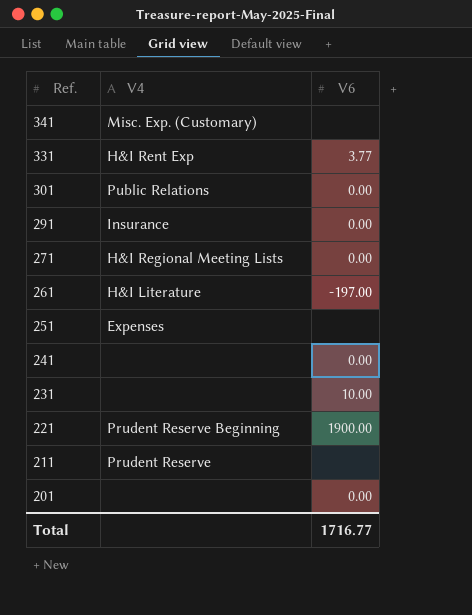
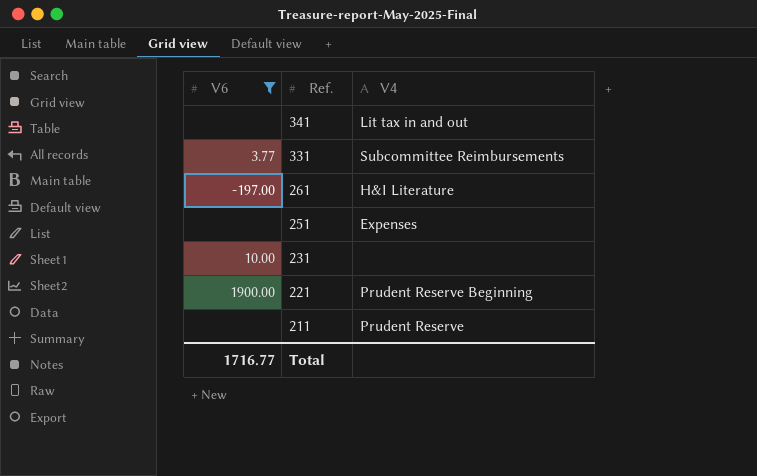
filter: none -> V6 != 0.00
column V6 | position: 3 -> 1
341 | V4: Misc. Exp. (Customary) -> Lit tax in and out
331 | V4: H&I Rent Exp -> Subcommittee Reimbursements

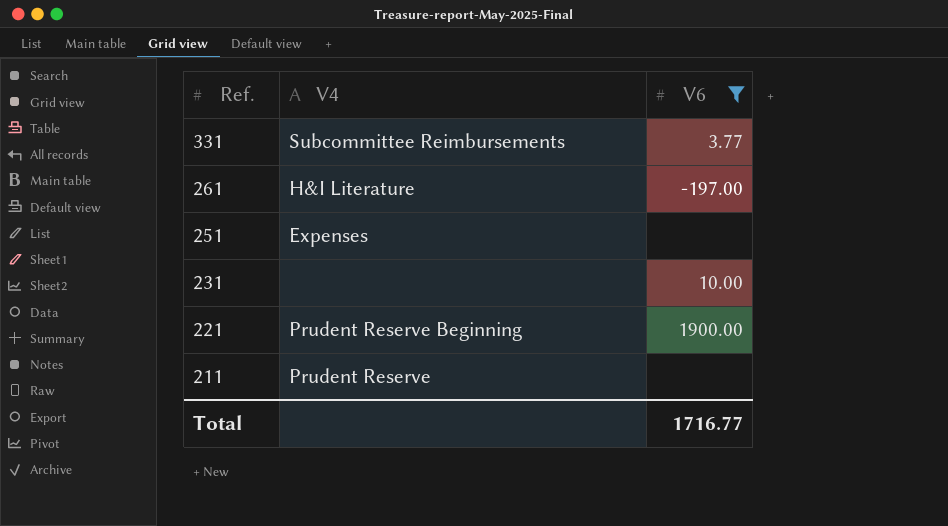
column V6 | position: 1 -> 3
row 341: none | Lit tax in and out -> none

